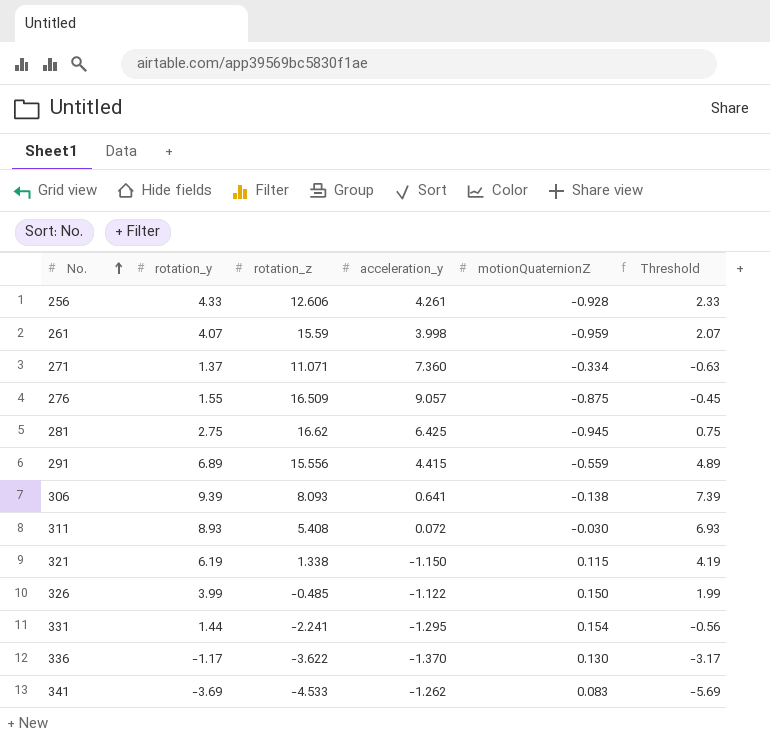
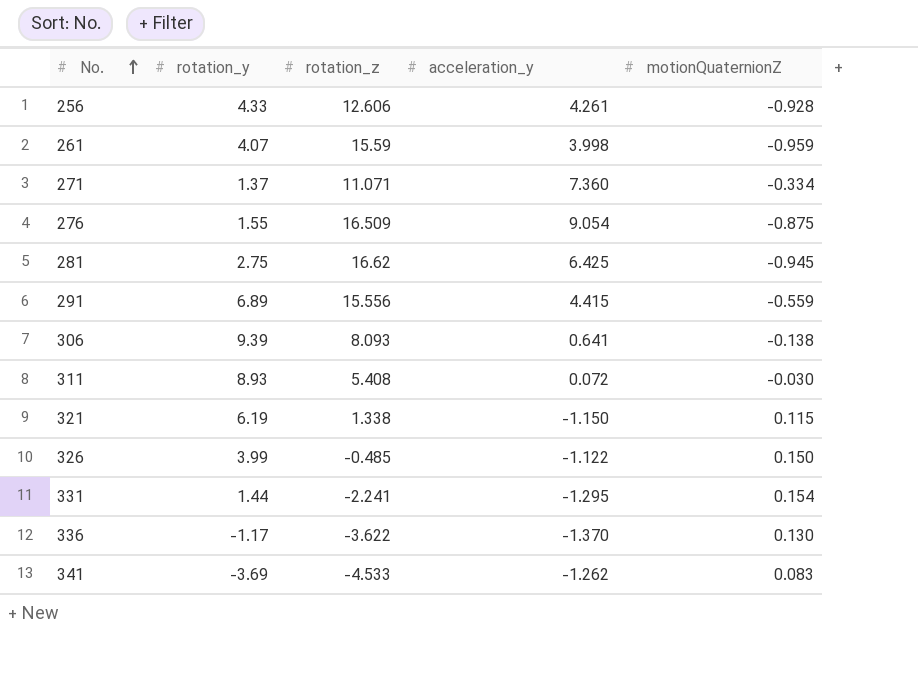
column Threshold | formula: [rotation_y] - 2 -> none
276 | acceleration_y: 9.057 -> 9.054

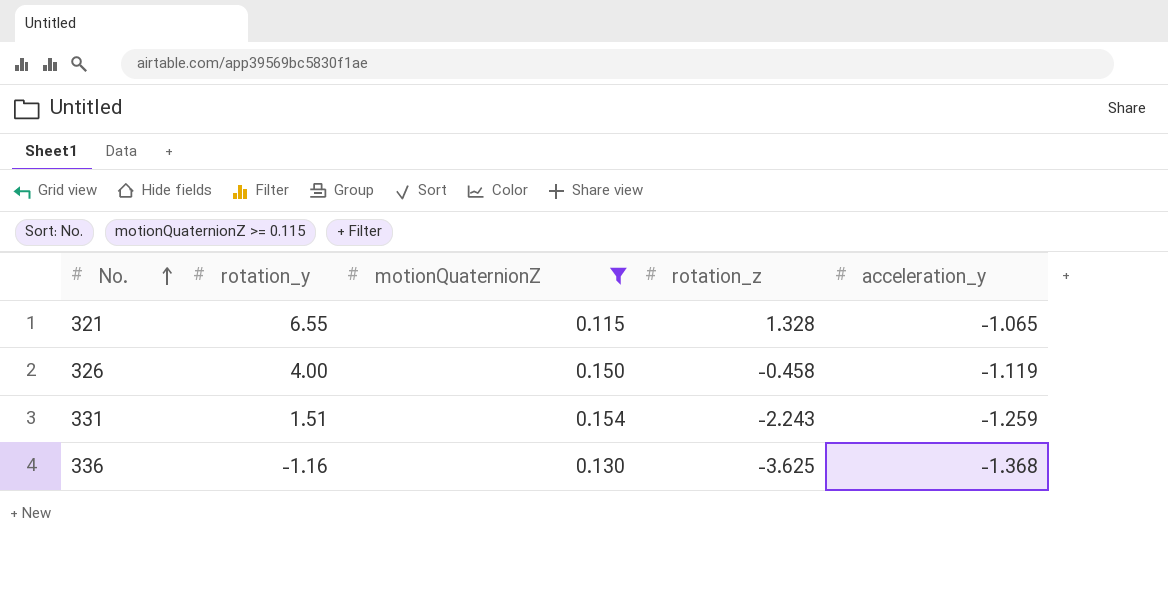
filter: none -> motionQuaternionZ >= 0.115
column motionQuaternionZ | position: 5 -> 3
321 | rotation_y: 6.19 -> 6.55
321 | rotation_z: 1.338 -> 1.328
321 | acceleration_y: -1.150 -> -1.065
326 | rotation_y: 3.99 -> 4.00
326 | rotation_z: -0.485 -> -0.458
326 | acceleration_y: -1.122 -> -1.119
331 | rotation_y: 1.44 -> 1.51
331 | rotation_z: -2.241 -> -2.243
331 | acceleration_y: -1.295 -> -1.259
336 | rotation_y: -1.17 -> -1.16
336 | rotation_z: -3.622 -> -3.625
336 | acceleration_y: -1.370 -> -1.368

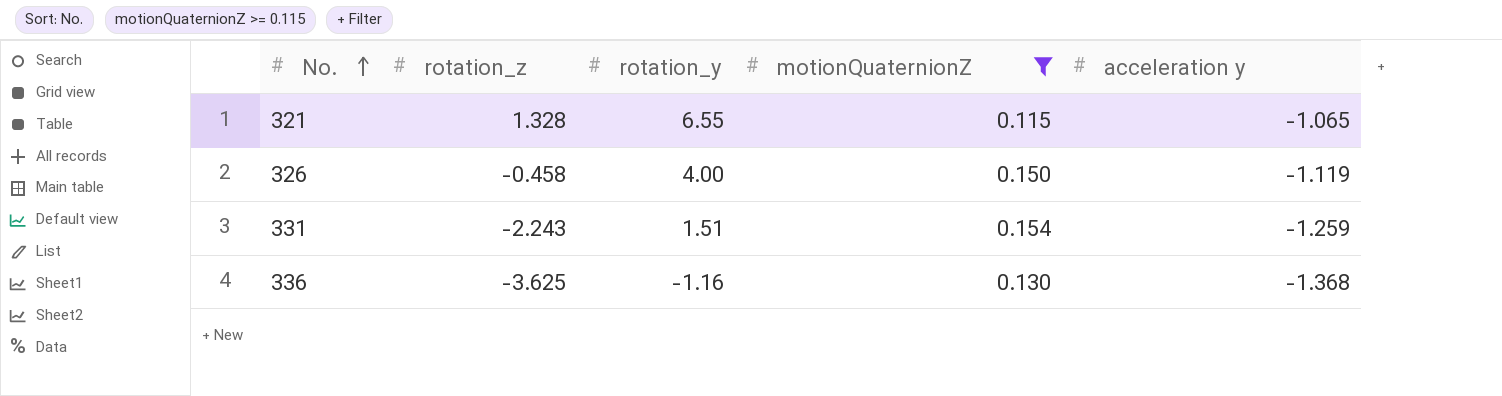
column rotation_z | position: 4 -> 2
column name: acceleration_y -> acceleration y

